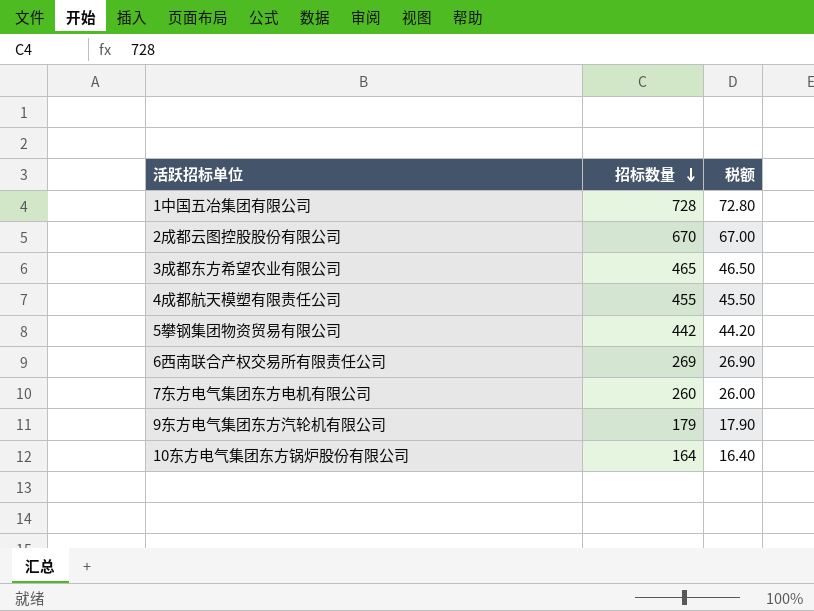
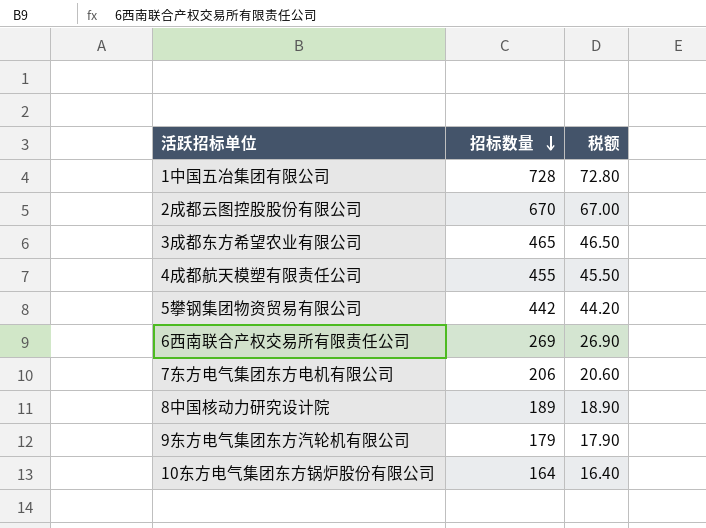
7东方电气集团东方电机有限公司 | 招标数量: 260 -> 206
7东方电气集团东方电机有限公司 | 税额: 26.00 -> 20.60
row 8中国核动力研究设计院: none -> 189 | 18.90

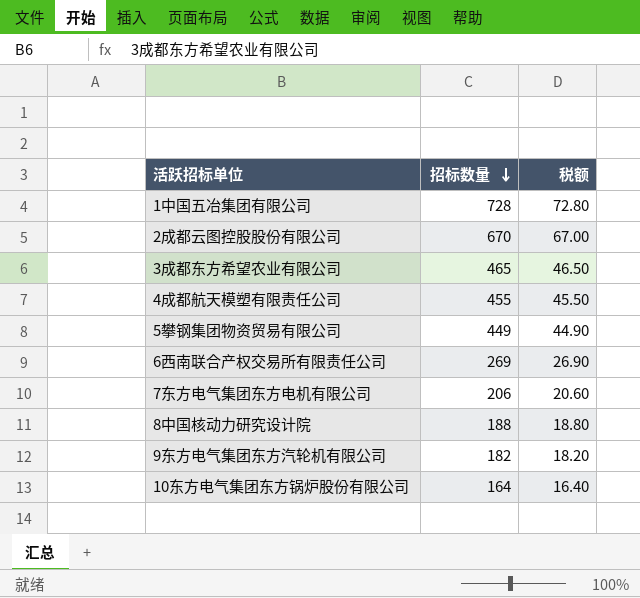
5攀钢集团物资贸易有限公司 | 招标数量: 442 -> 449
5攀钢集团物资贸易有限公司 | 税额: 44.20 -> 44.90
8中国核动力研究设计院 | 招标数量: 189 -> 188
8中国核动力研究设计院 | 税额: 18.90 -> 18.80
9东方电气集团东方汽轮机有限公司 | 招标数量: 179 -> 182
9东方电气集团东方汽轮机有限公司 | 税额: 17.90 -> 18.20

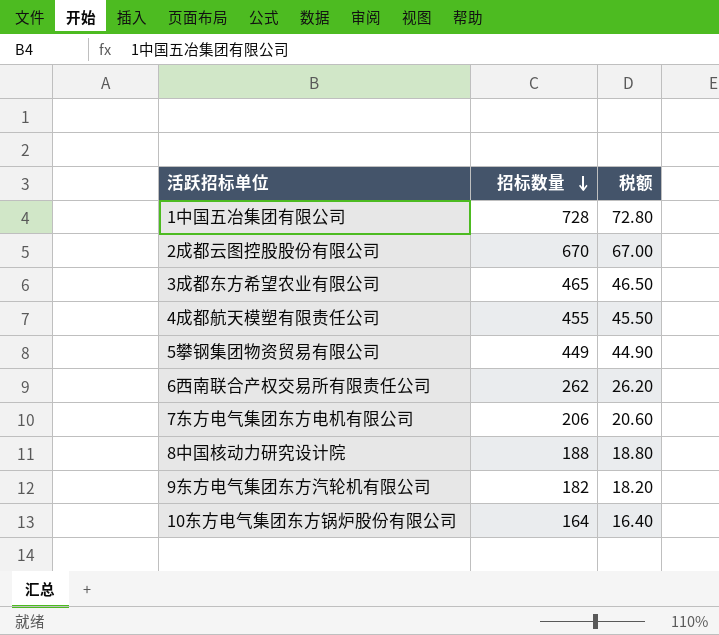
6西南联合产权交易所有限责任公司 | 招标数量: 269 -> 262
6西南联合产权交易所有限责任公司 | 税额: 26.90 -> 26.20

